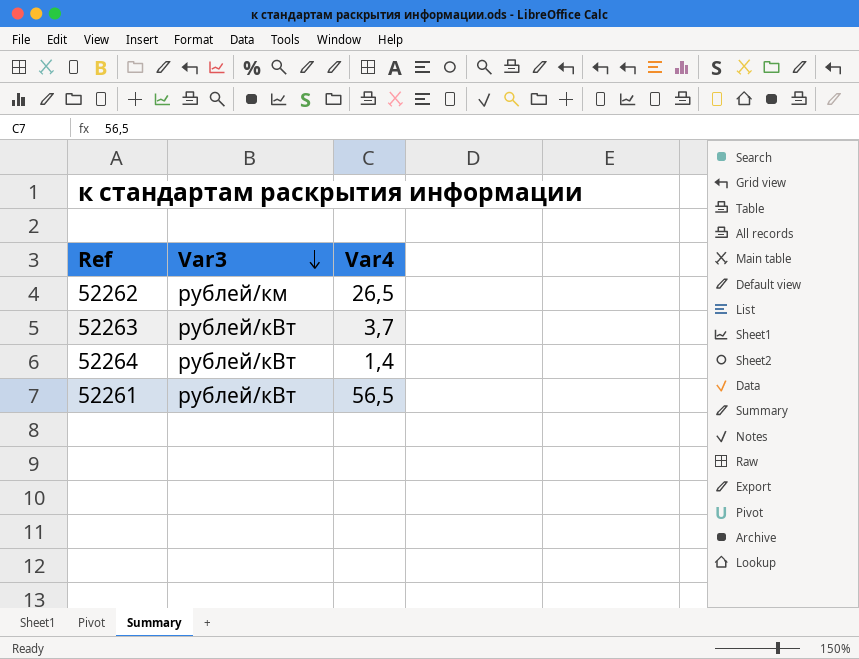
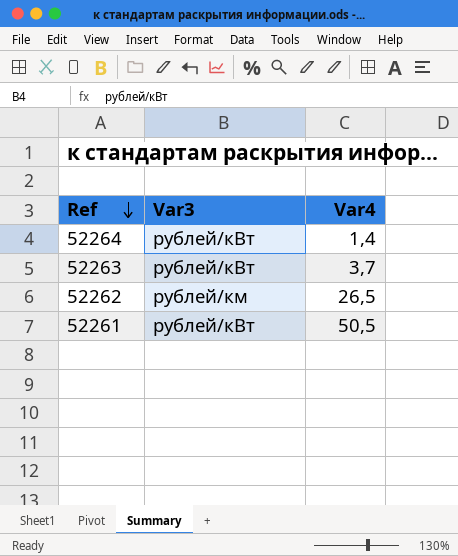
row order: Var3 descending -> Ref descending
52261 | Var4: 56,5 -> 50,5

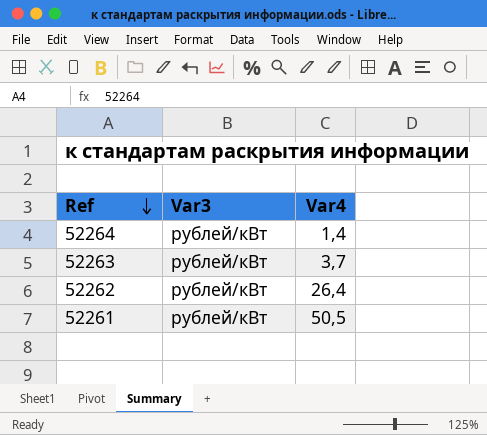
52262 | Var3: рублей/км -> рублей/кВт
52262 | Var4: 26,5 -> 26,4

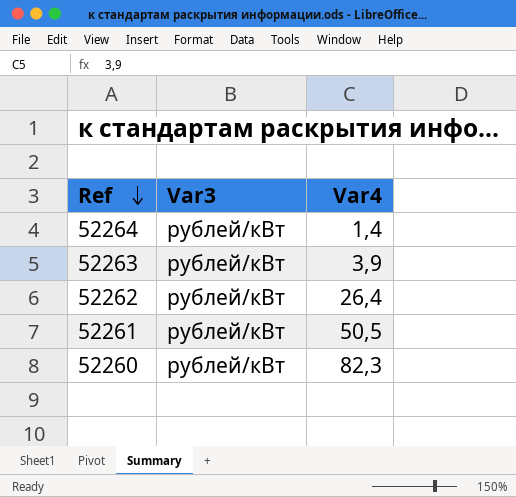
52263 | Var4: 3,7 -> 3,9
row 52260: none -> рублей/кВт | 82,3

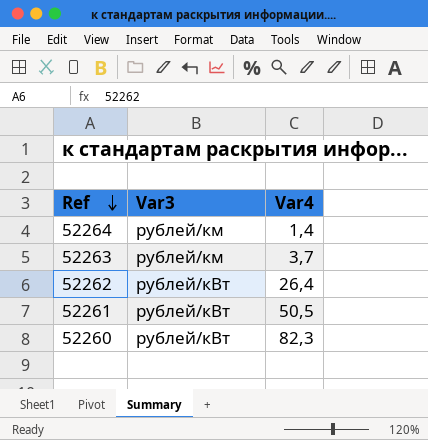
52264 | Var3: рублей/кВт -> рублей/км
52263 | Var3: рублей/кВт -> рублей/км
52263 | Var4: 3,9 -> 3,7

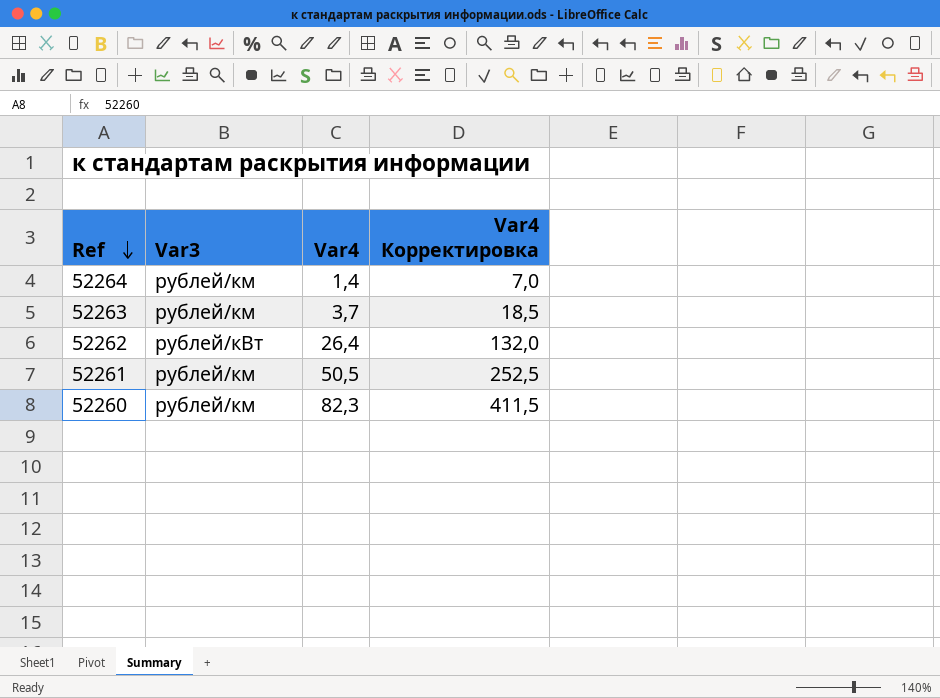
column Var4 Корректировка | formula: none -> [Var4] * 5
52261 | Var3: рублей/кВт -> рублей/км
52260 | Var3: рублей/кВт -> рублей/км

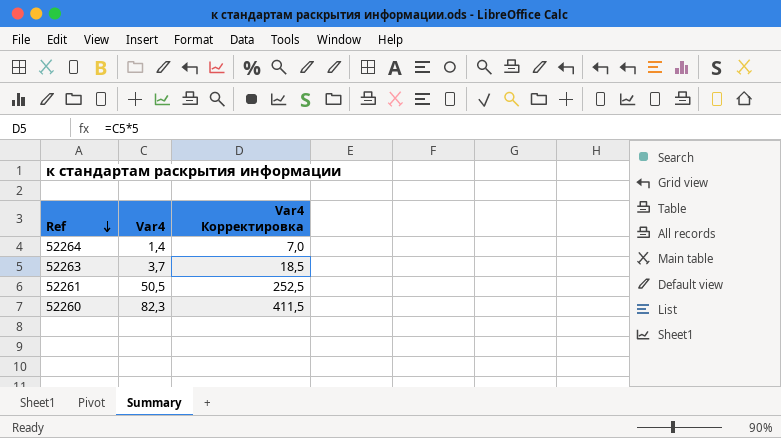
column Var3 | position: 2 -> none
row 52262: рублей/кВт | 26,4 | 132,0 -> none

